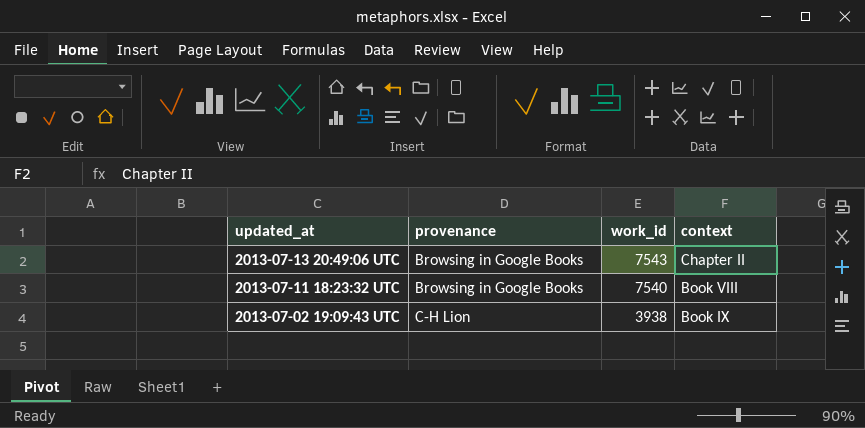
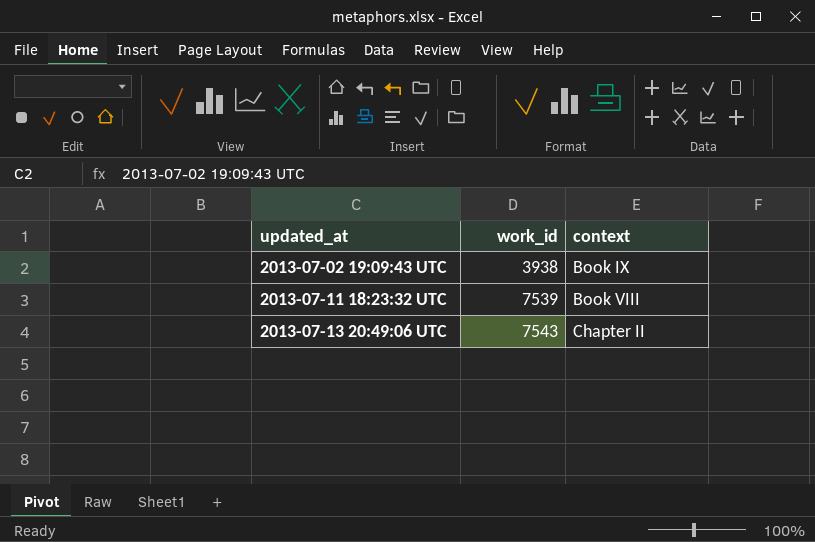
row order: updated_at descending -> updated_at ascending
column provenance | position: 2 -> none
2013-07-11 18:23:32 UTC | work_id: 7540 -> 7539

